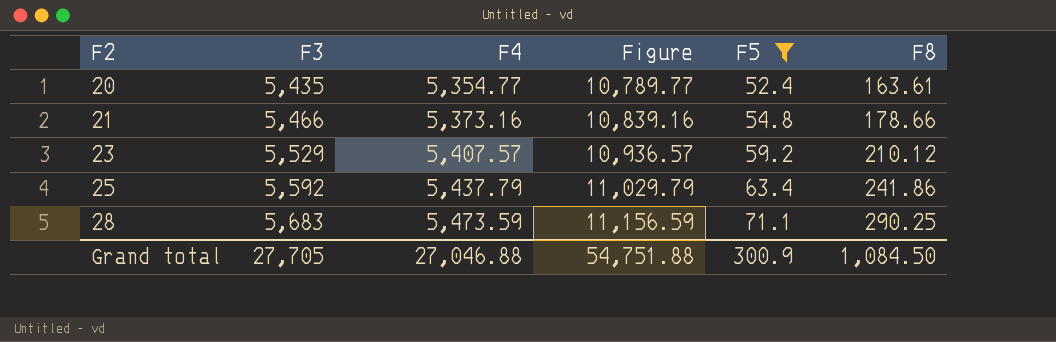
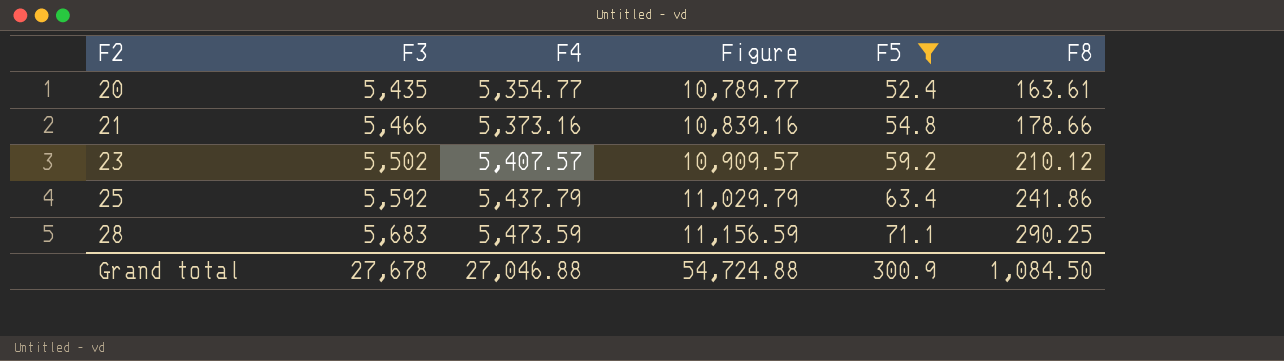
23 | F3: 5,529 -> 5,502
23 | Figure: 10,936.57 -> 10,909.57
Grand total | F3: 27,705 -> 27,678
Grand total | Figure: 54,751.88 -> 54,724.88

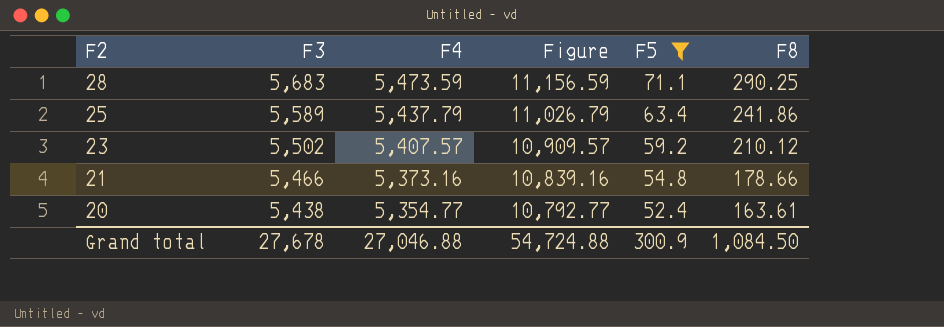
row order: F2 ascending -> F2 descending
25 | F3: 5,592 -> 5,589
25 | Figure: 11,029.79 -> 11,026.79
20 | F3: 5,435 -> 5,438
20 | Figure: 10,789.77 -> 10,792.77

